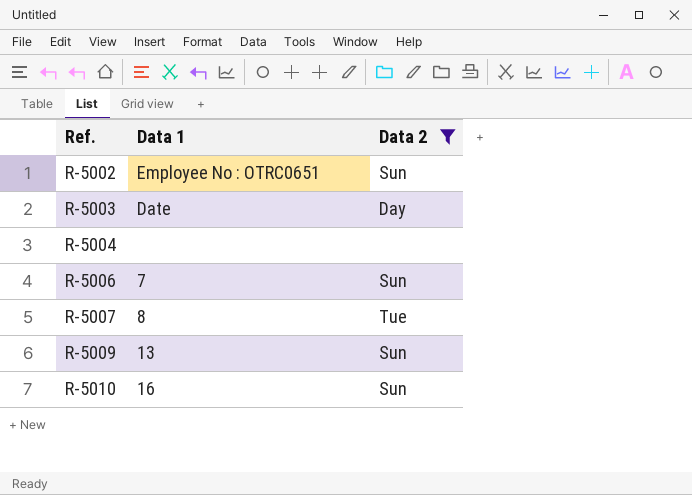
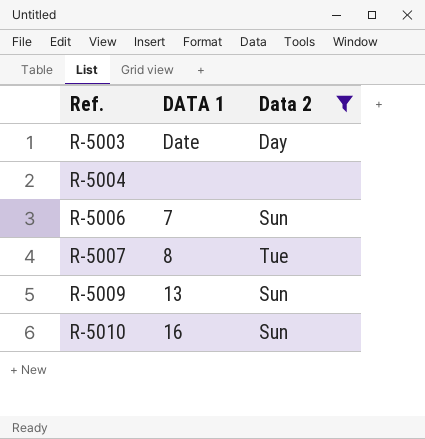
column name: Data 1 -> DATA 1
row R-5002: Employee No : OTRC0651 | Sun -> none

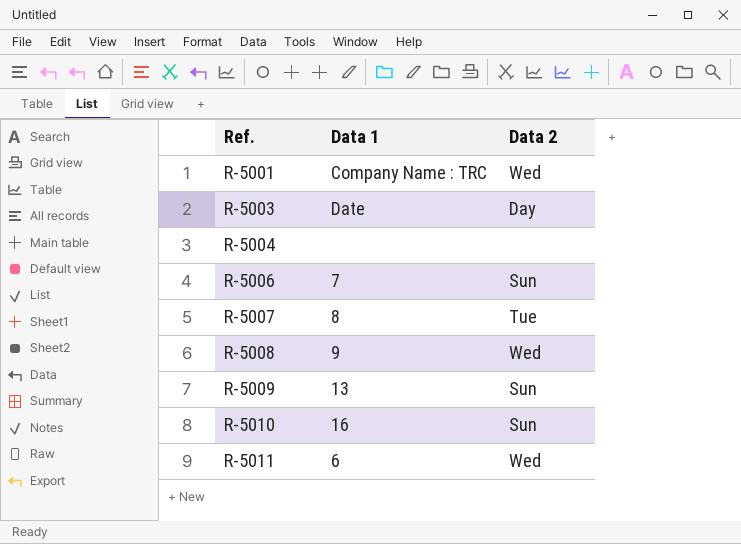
filter: Data 2 != Wed -> none
column name: DATA 1 -> Data 1

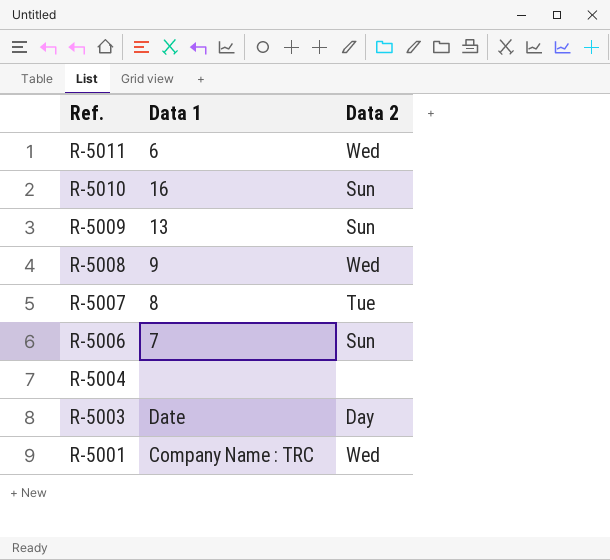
row order: Ref. ascending -> Ref. descending

